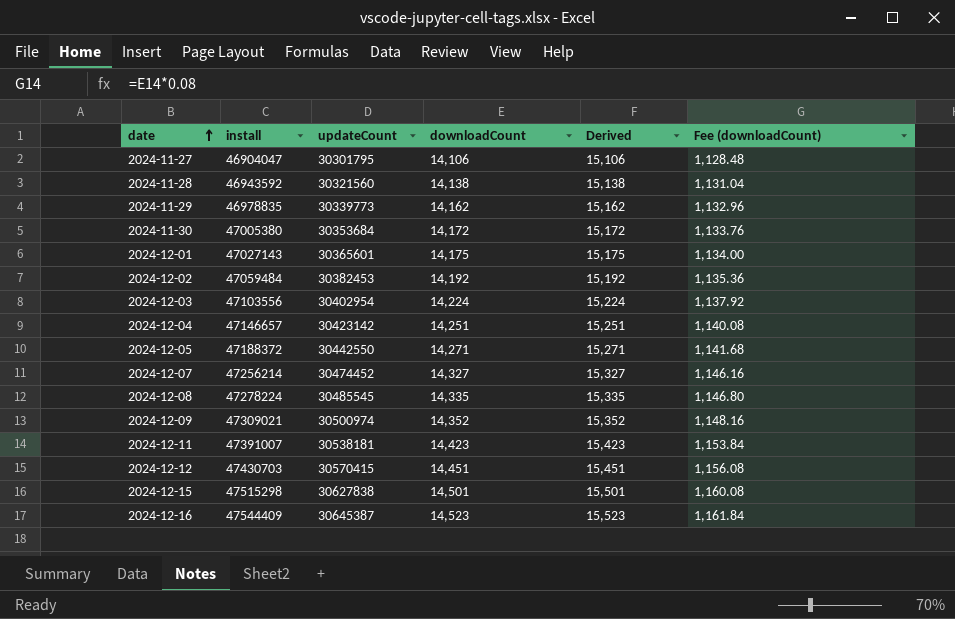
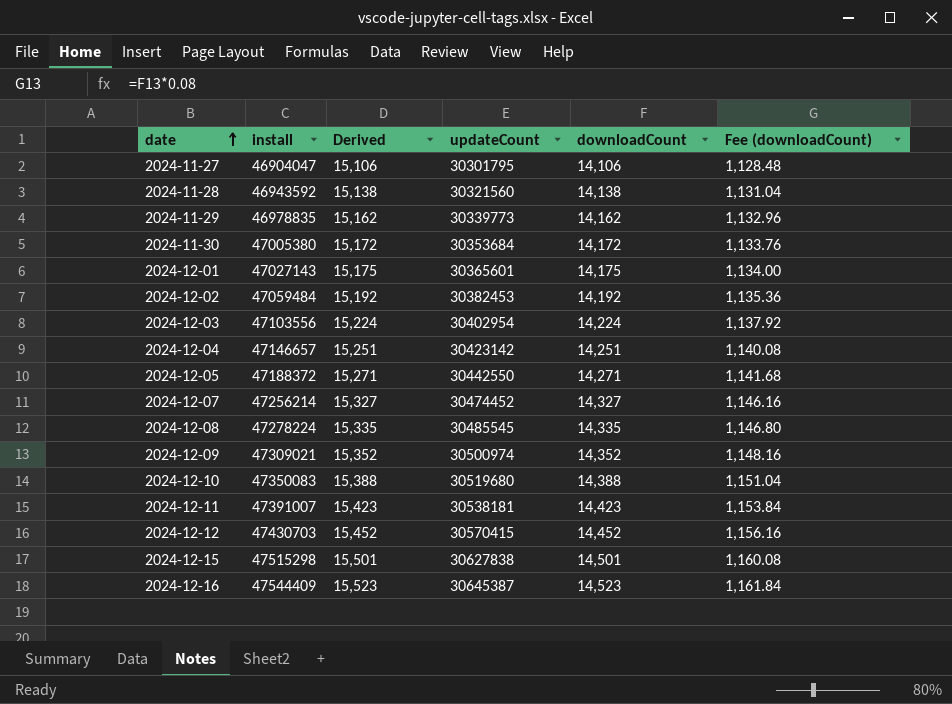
column Derived | position: 5 -> 3
row 2024-12-10: none -> 47350083 | 15,388 | 30519680 | 14,388 | 1,151.04
2024-12-12 | Derived: 15,451 -> 15,452
2024-12-12 | downloadCount: 14,451 -> 14,452
2024-12-12 | Fee (downloadCount): 1,156.08 -> 1,156.16

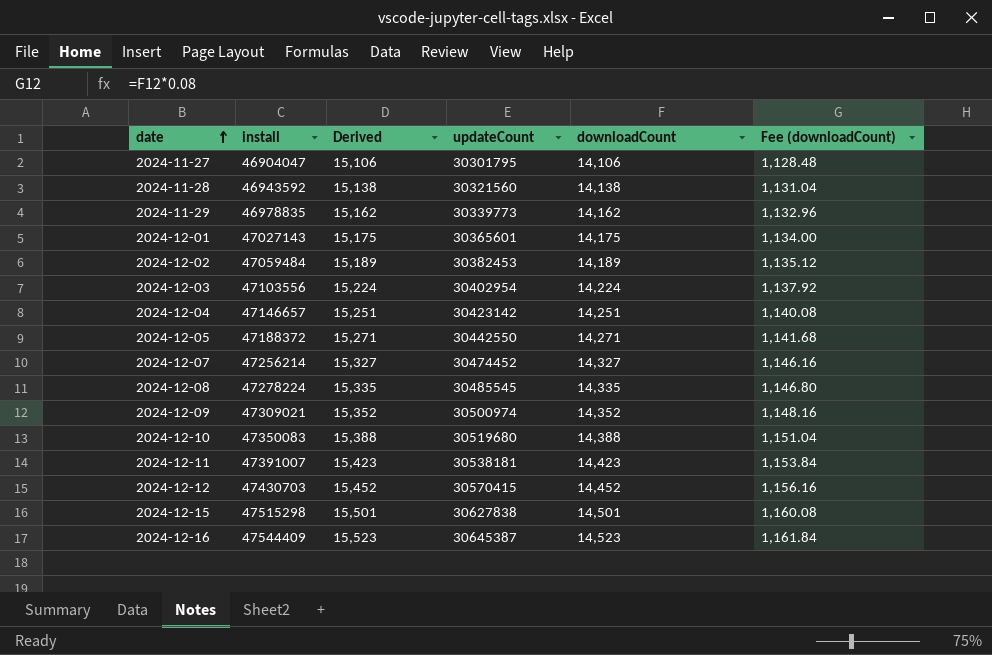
row 2024-11-30: 47005380 | 15,172 | 30353684 | 14,172 | 1,133.76 -> none
2024-12-02 | Derived: 15,192 -> 15,189
2024-12-02 | downloadCount: 14,192 -> 14,189
2024-12-02 | Fee (downloadCount): 1,135.36 -> 1,135.12

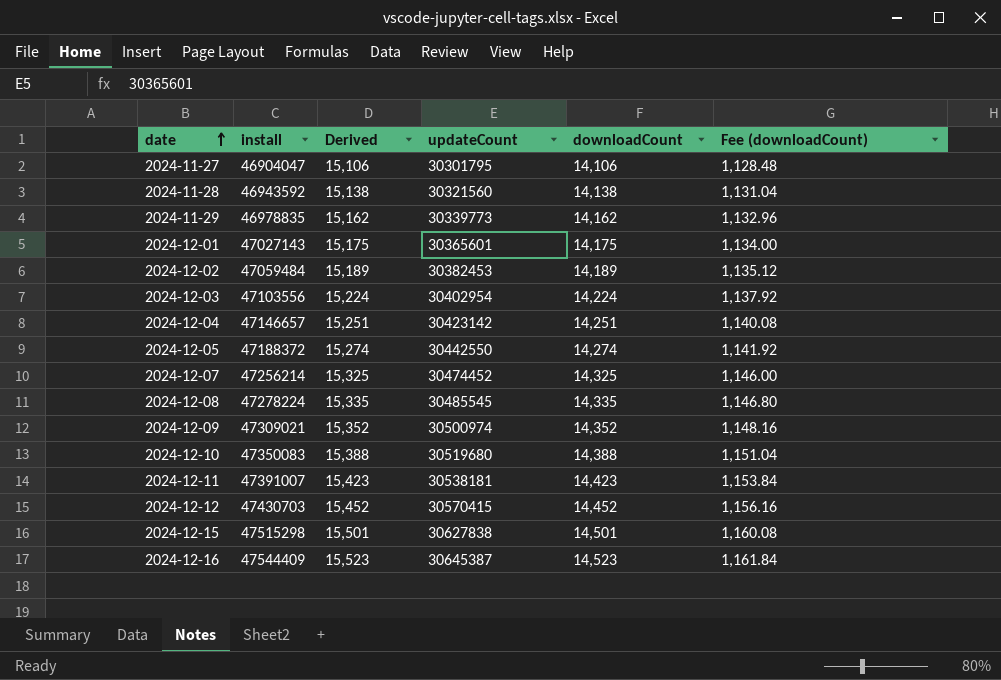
2024-12-05 | Derived: 15,271 -> 15,274
2024-12-05 | downloadCount: 14,271 -> 14,274
2024-12-05 | Fee (downloadCount): 1,141.68 -> 1,141.92
2024-12-07 | Derived: 15,327 -> 15,325
2024-12-07 | downloadCount: 14,327 -> 14,325
2024-12-07 | Fee (downloadCount): 1,146.16 -> 1,146.00

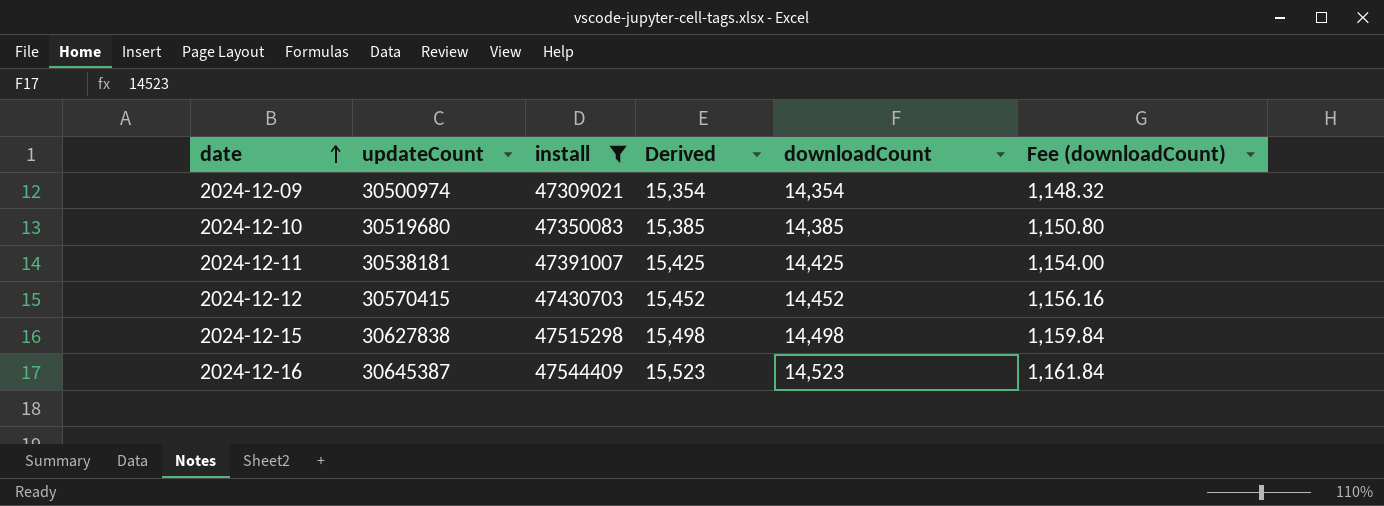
filter: none -> install >= 47309021
column updateCount | position: 4 -> 2
2024-12-09 | Derived: 15,352 -> 15,354
2024-12-09 | downloadCount: 14,352 -> 14,354
2024-12-09 | Fee (downloadCount): 1,148.16 -> 1,148.32
2024-12-10 | Derived: 15,388 -> 15,385
2024-12-10 | downloadCount: 14,388 -> 14,385
2024-12-10 | Fee (downloadCount): 1,151.04 -> 1,150.80
2024-12-11 | Derived: 15,423 -> 15,425
2024-12-11 | downloadCount: 14,423 -> 14,425
2024-12-11 | Fee (downloadCount): 1,153.84 -> 1,154.00
2024-12-15 | Derived: 15,501 -> 15,498
2024-12-15 | downloadCount: 14,501 -> 14,498
2024-12-15 | Fee (downloadCount): 1,160.08 -> 1,159.84

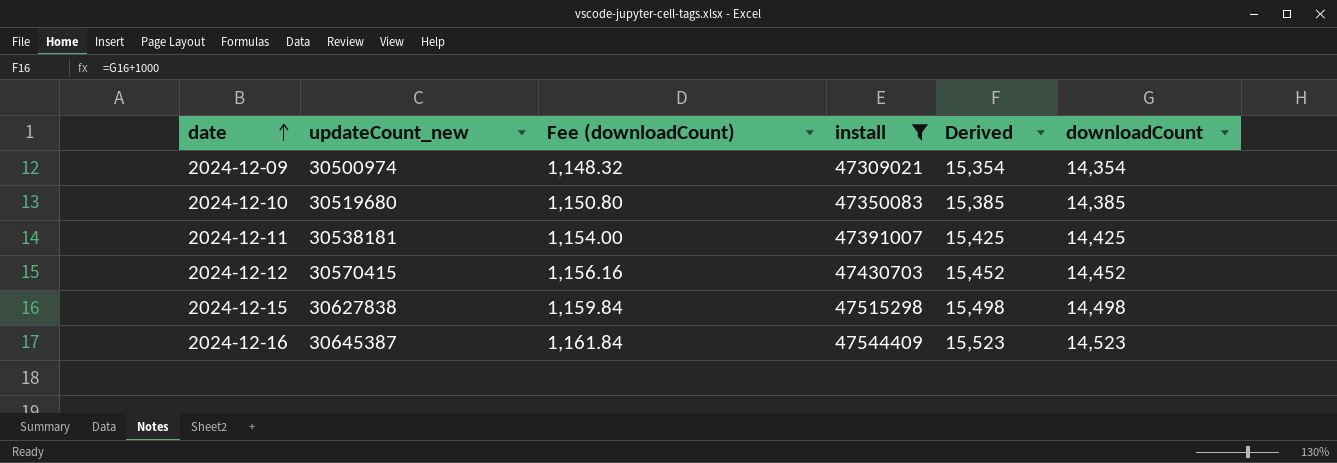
column name: updateCount -> updateCount_new
column Fee (downloadCount) | position: 6 -> 3

